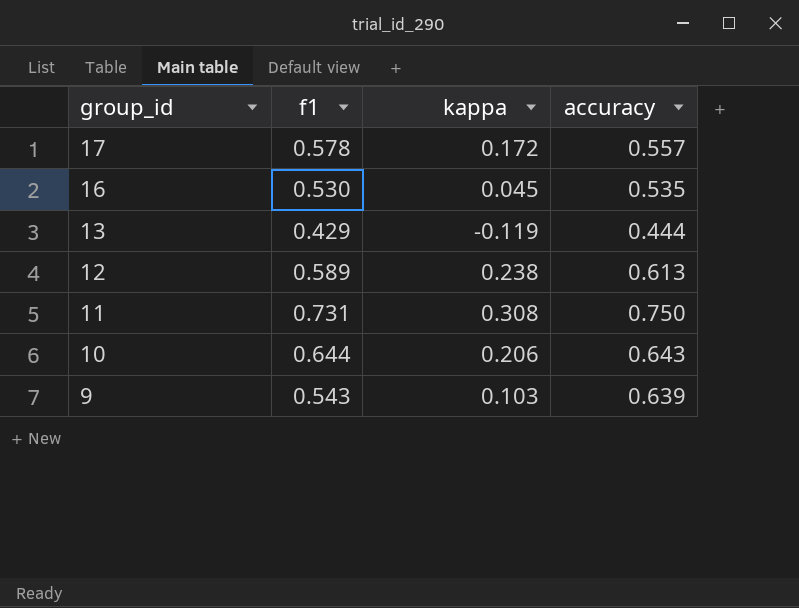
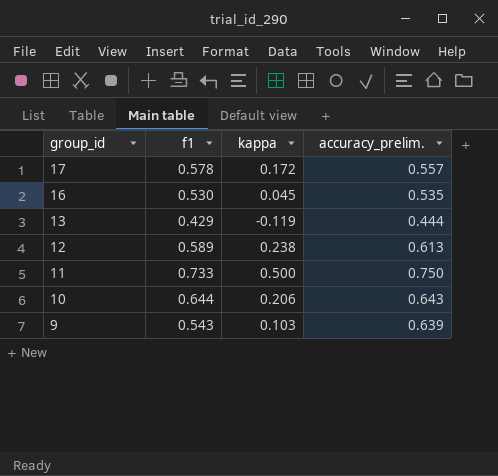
column name: accuracy -> accuracy_prelim.
11 | f1: 0.731 -> 0.733
11 | kappa: 0.308 -> 0.500

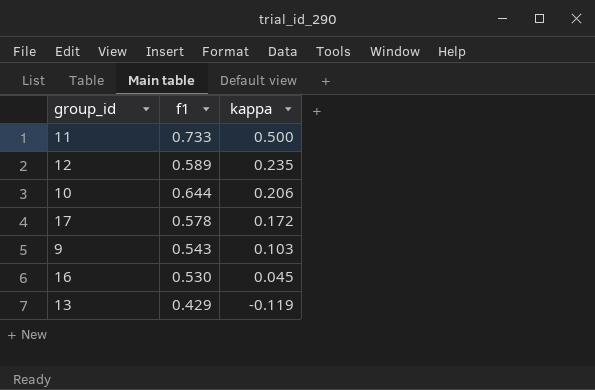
row order: group_id descending -> kappa descending
column accuracy_prelim. | position: 4 -> none
12 | kappa: 0.238 -> 0.235

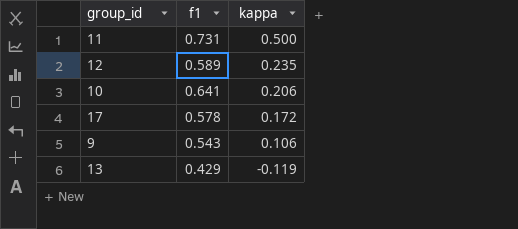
row 16: 0.530 | 0.045 -> none
11 | f1: 0.733 -> 0.731
10 | f1: 0.644 -> 0.641
9 | kappa: 0.103 -> 0.106

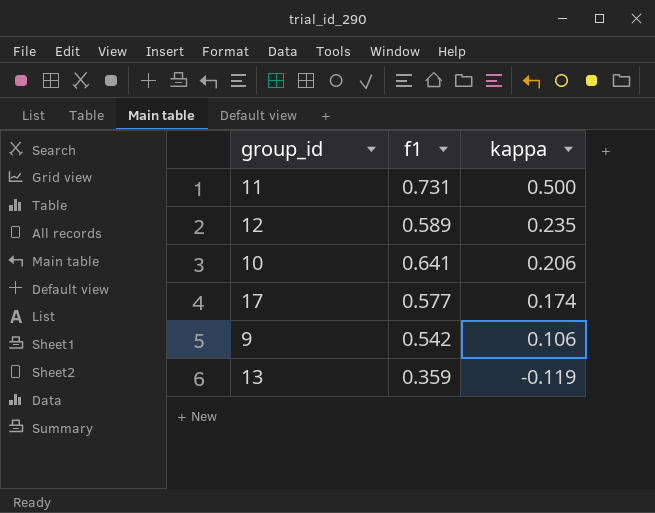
17 | f1: 0.578 -> 0.577
17 | kappa: 0.172 -> 0.174
9 | f1: 0.543 -> 0.542
13 | f1: 0.429 -> 0.359

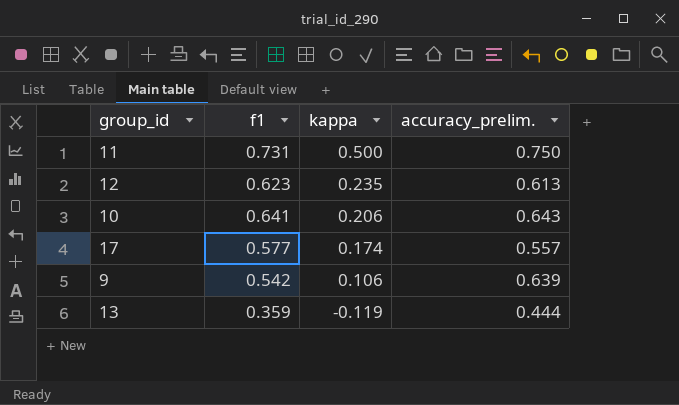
column accuracy_prelim. | position: none -> 4
12 | f1: 0.589 -> 0.623

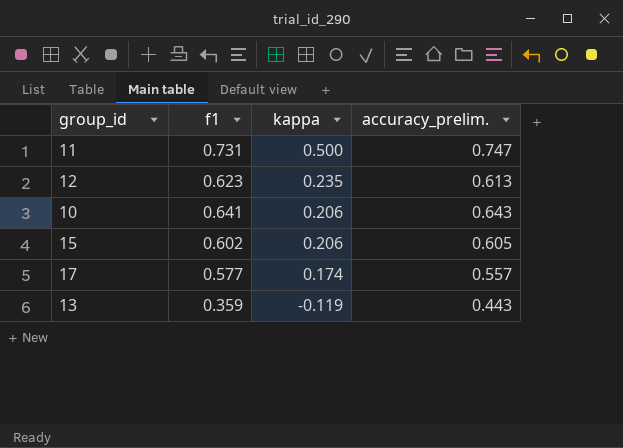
row 9: 0.542 | 0.106 | 0.639 -> none
11 | accuracy_prelim.: 0.750 -> 0.747
row 15: none -> 0.602 | 0.206 | 0.605
13 | accuracy_prelim.: 0.444 -> 0.443

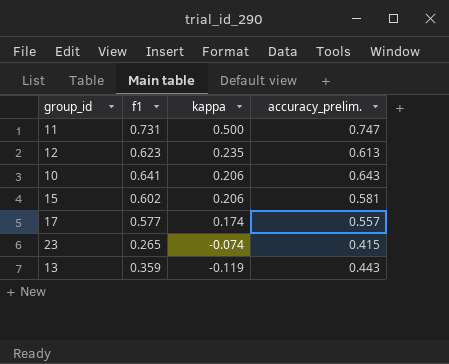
15 | accuracy_prelim.: 0.605 -> 0.581
row 23: none -> 0.265 | -0.074 | 0.415

